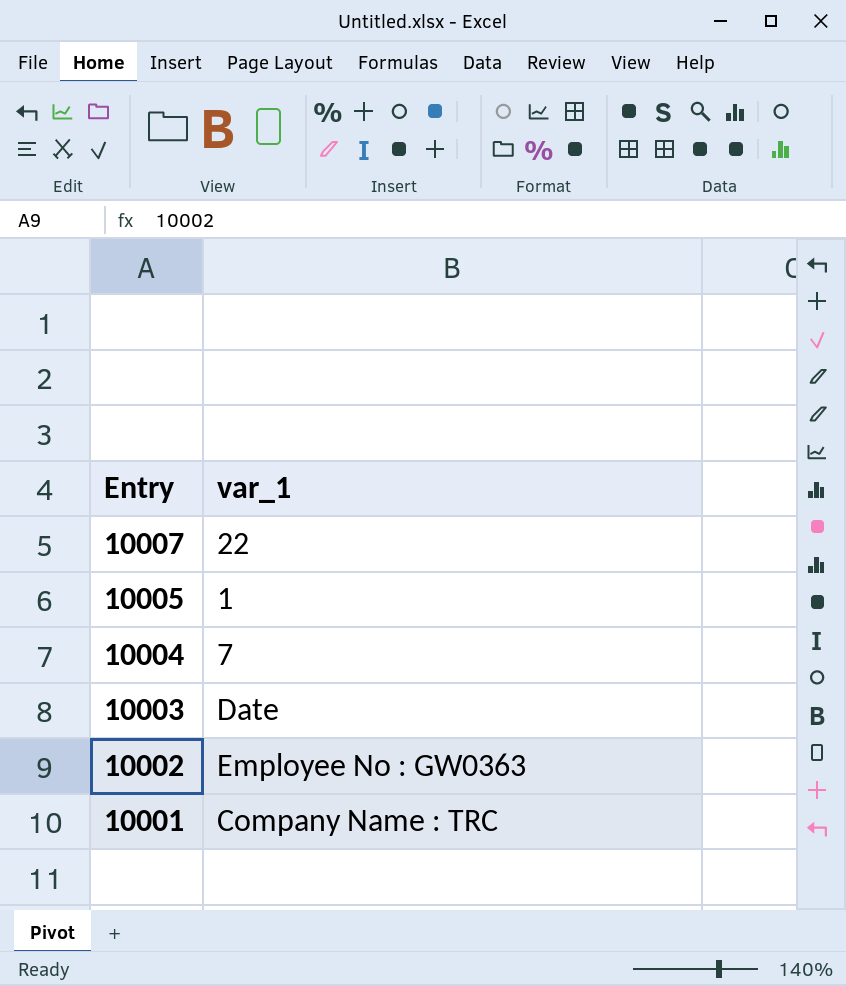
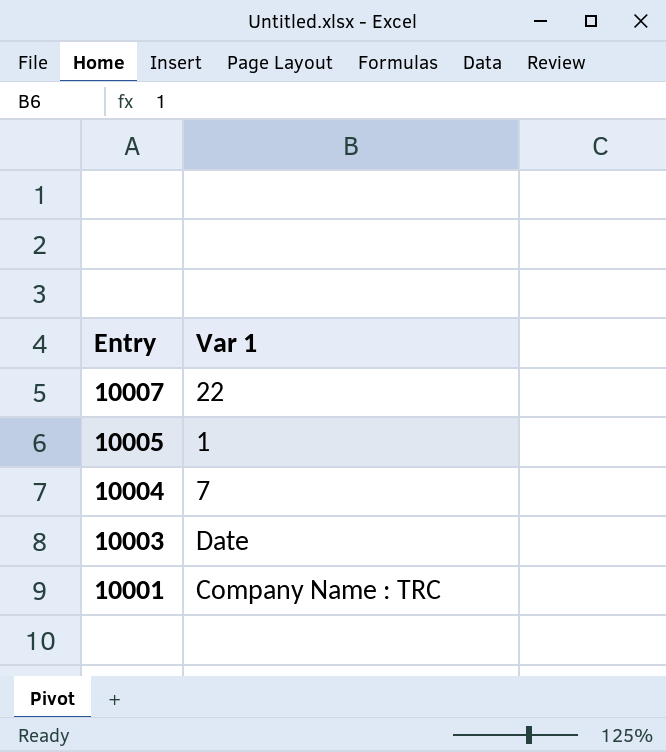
column name: var_1 -> Var 1
row 10002: Employee No : GW0363 -> none

